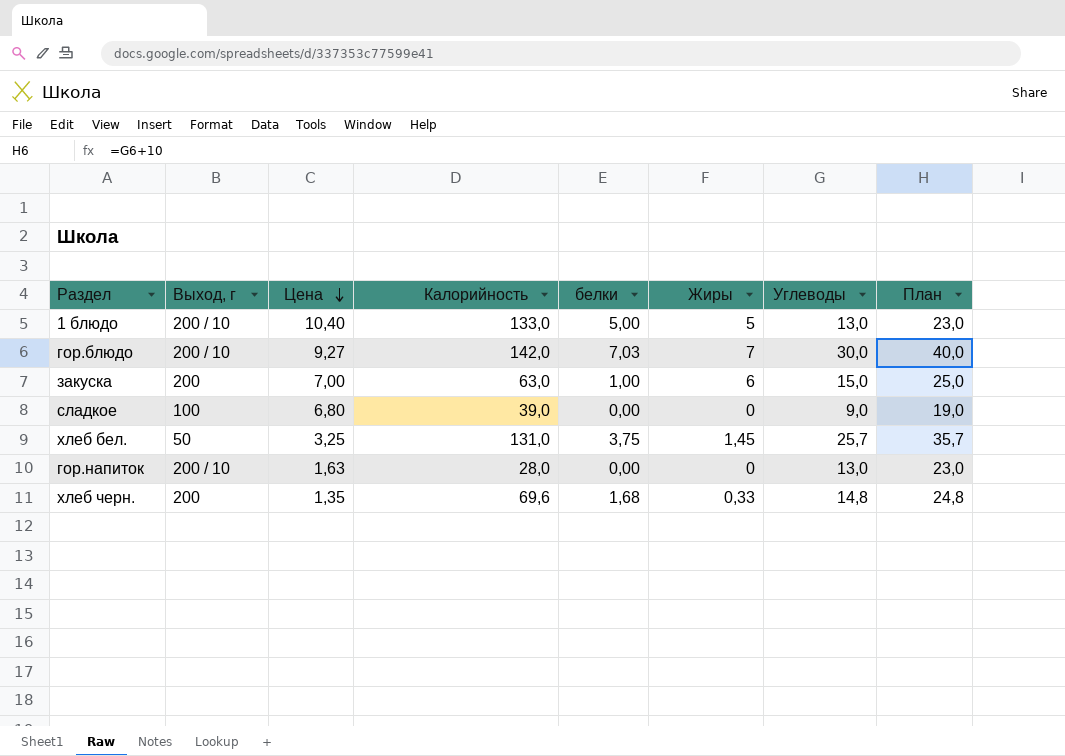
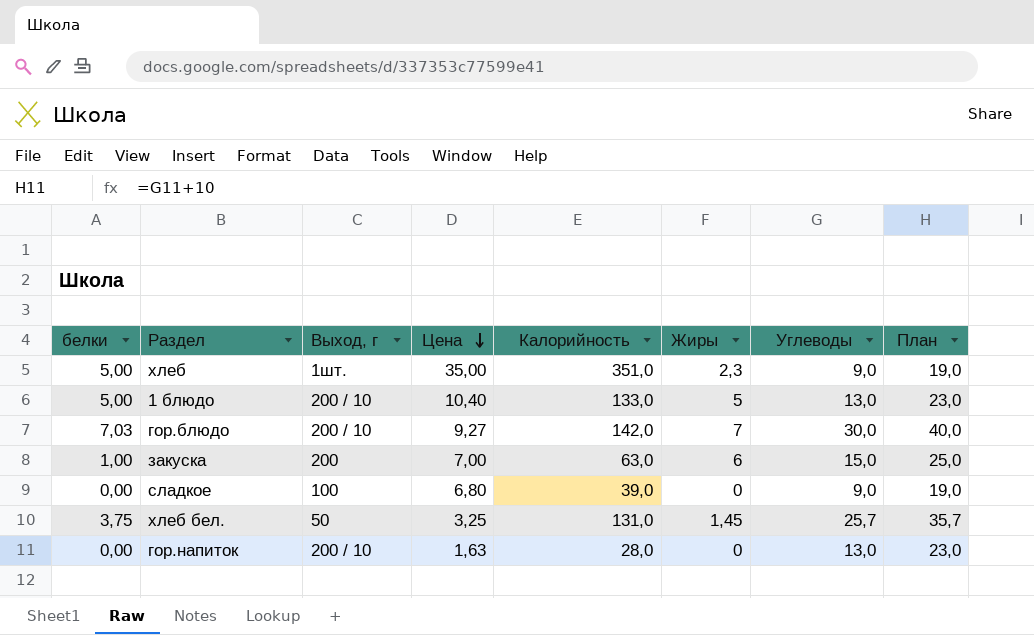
column белки | position: 5 -> 1
row хлеб черн.: 200 | 1,35 | 69,6 | 1,68 | 0,33 | 14,8 | 24,8 -> none
row хлеб: none -> 5,00 | 1шт. | 35,00 | 351,0 | 2,3 | 9,0 | 19,0

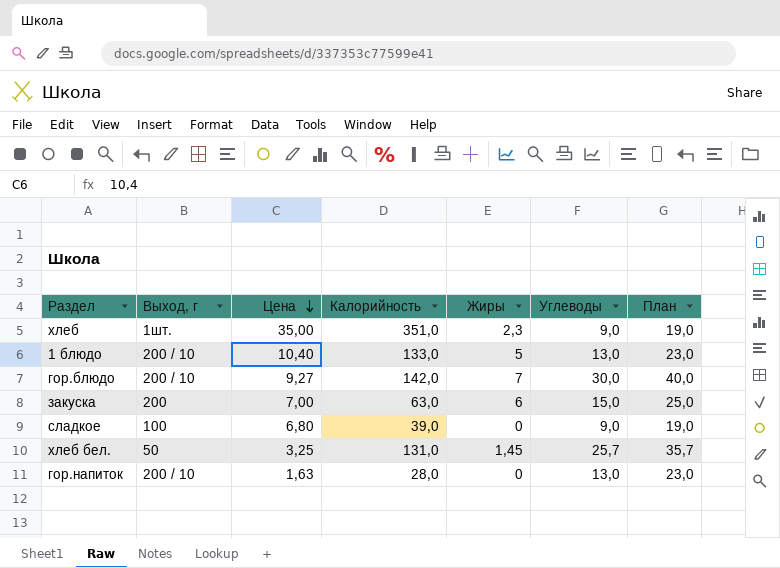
column белки | position: 1 -> none

